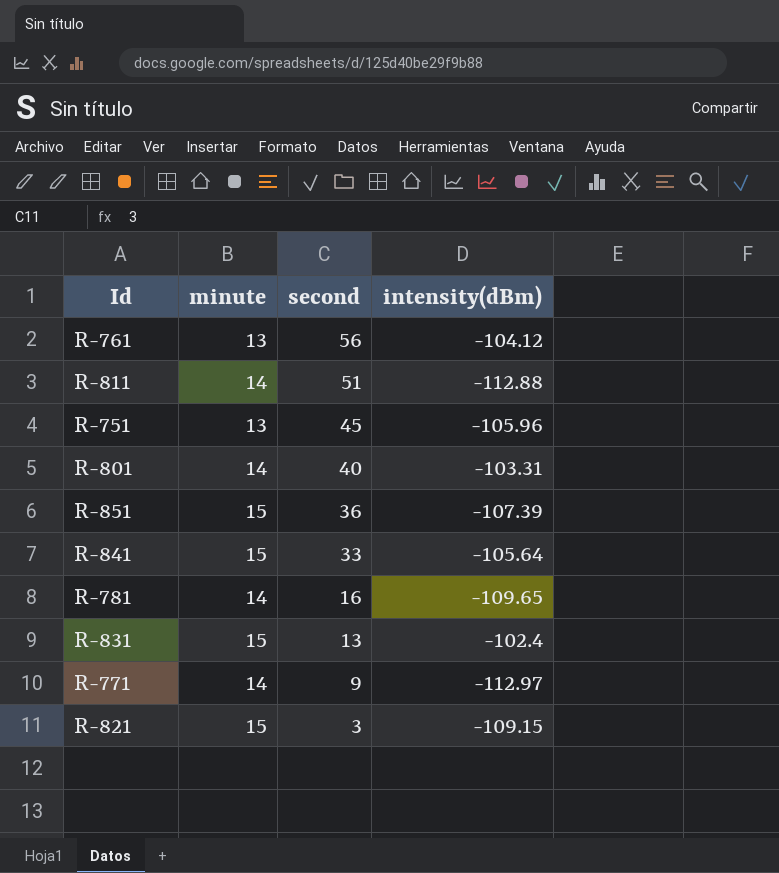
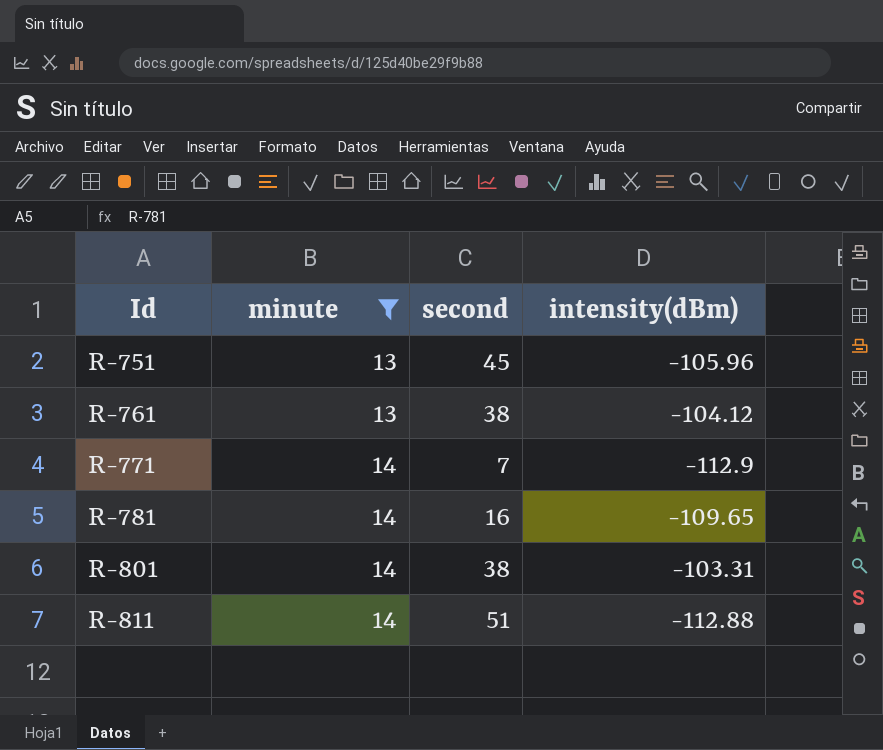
filter: none -> minute != 15
row order: second descending -> Id ascending
R-761 | second: 56 -> 38
R-771 | second: 9 -> 7
R-771 | intensity(dBm): -112.97 -> -112.9
R-801 | second: 40 -> 38

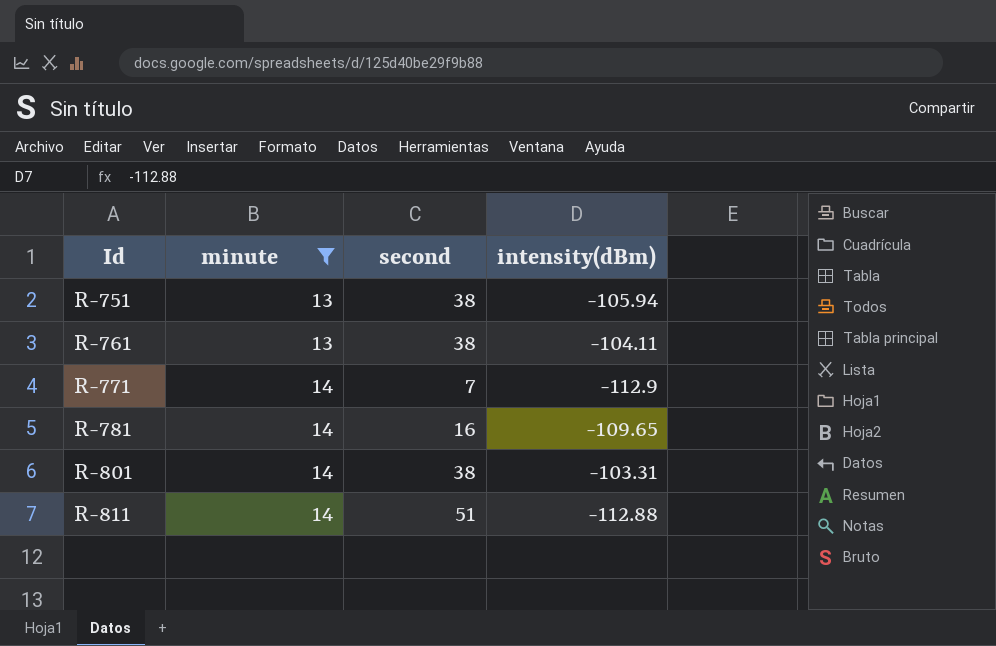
R-751 | second: 45 -> 38
R-751 | intensity(dBm): -105.96 -> -105.94
R-761 | intensity(dBm): -104.12 -> -104.11

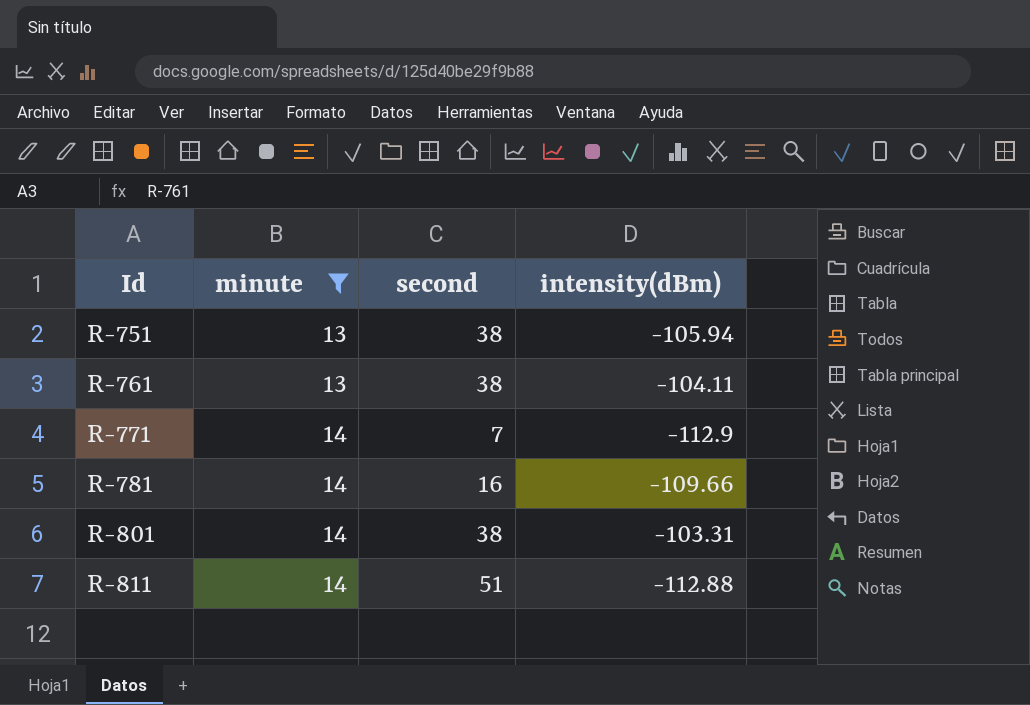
R-781 | intensity(dBm): -109.65 -> -109.66

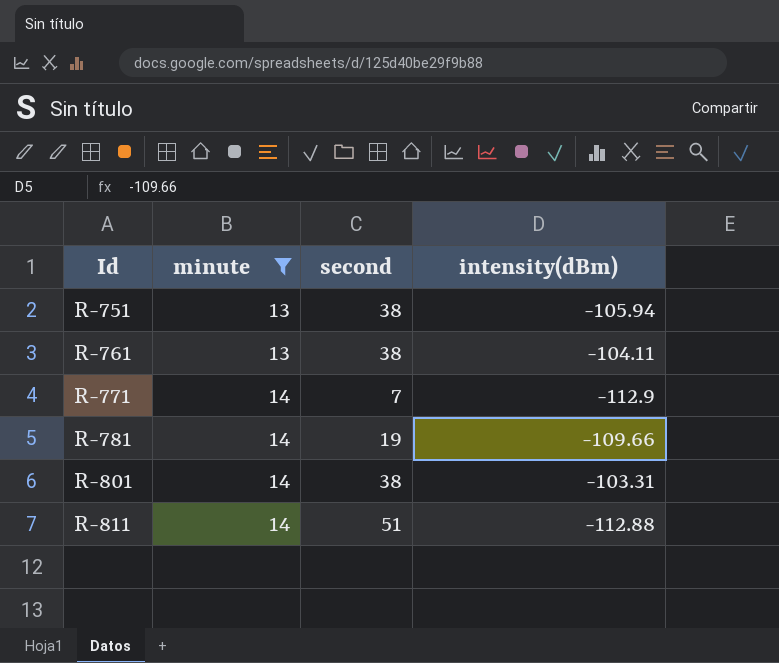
R-781 | second: 16 -> 19

